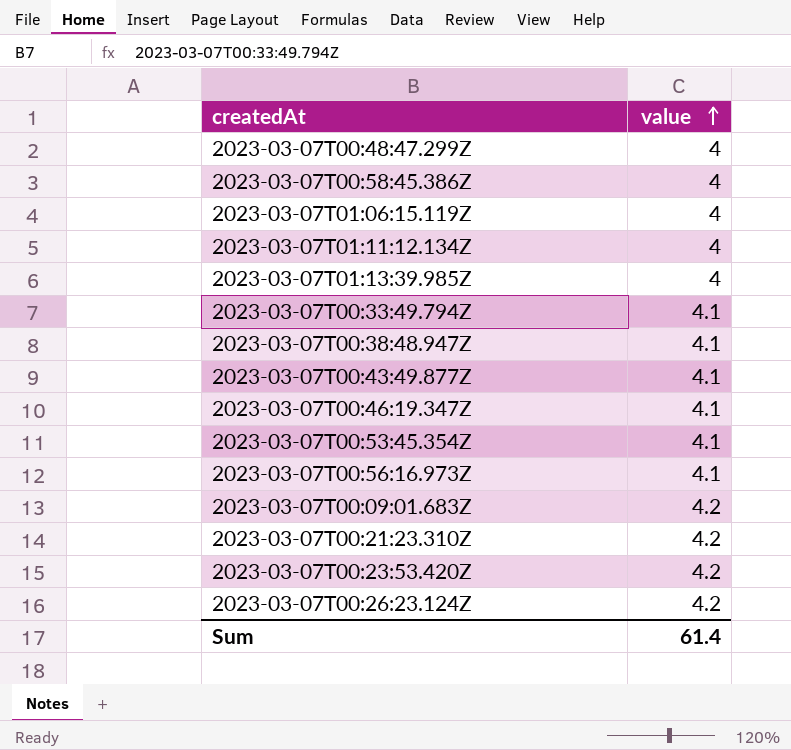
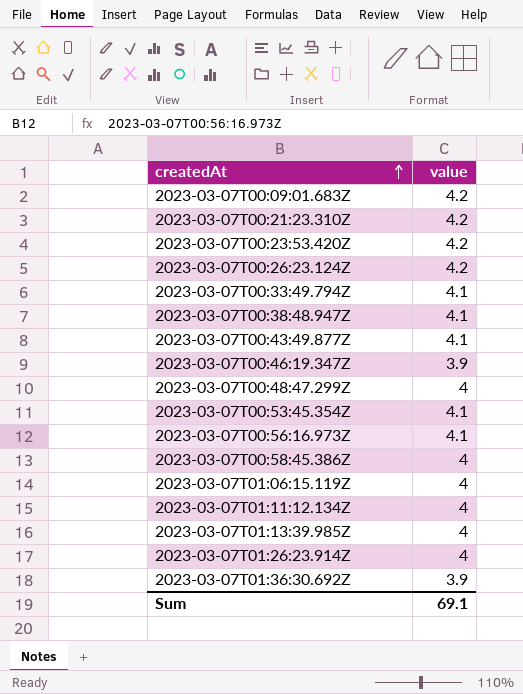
row order: value ascending -> createdAt ascending
2023-03-07T00:46:19.347Z | value: 4.1 -> 3.9
row 2023-03-07T01:26:23.914Z: none -> 4
row 2023-03-07T01:36:30.692Z: none -> 3.9
Sum | value: 61.4 -> 69.1

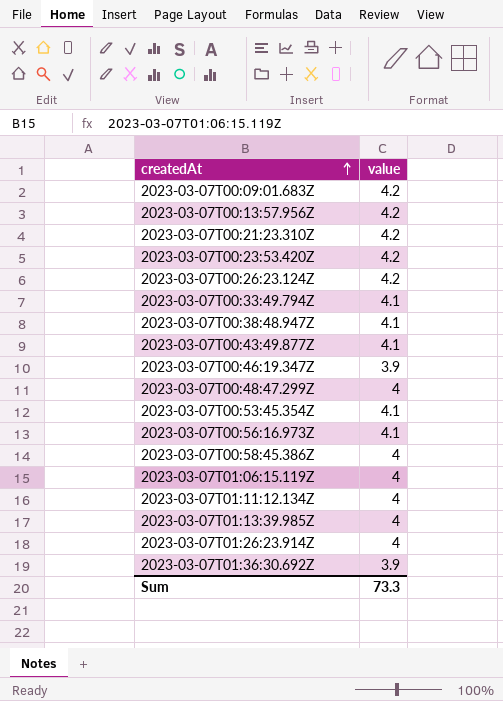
row 2023-03-07T00:13:57.956Z: none -> 4.2
Sum | value: 69.1 -> 73.3

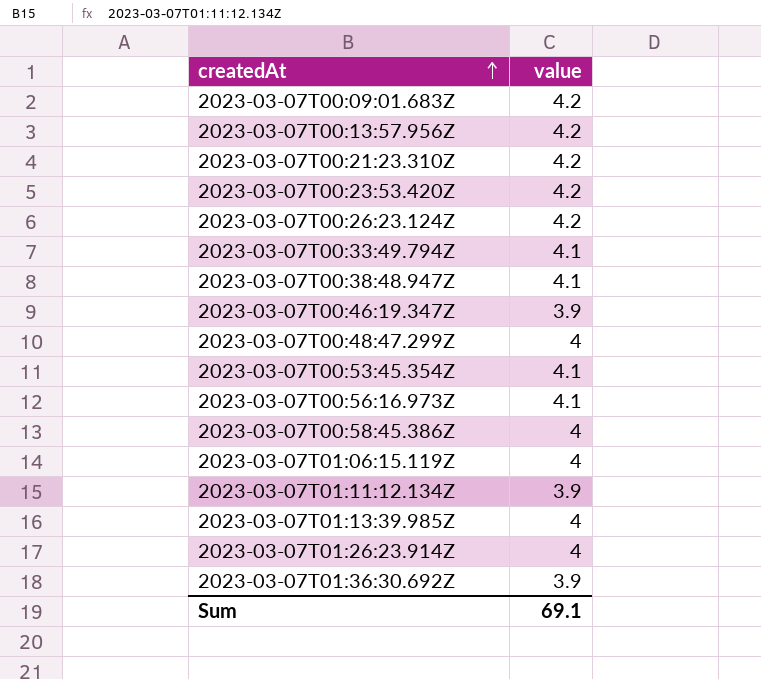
row 2023-03-07T00:43:49.877Z: 4.1 -> none
2023-03-07T01:11:12.134Z | value: 4 -> 3.9
Sum | value: 73.3 -> 69.1

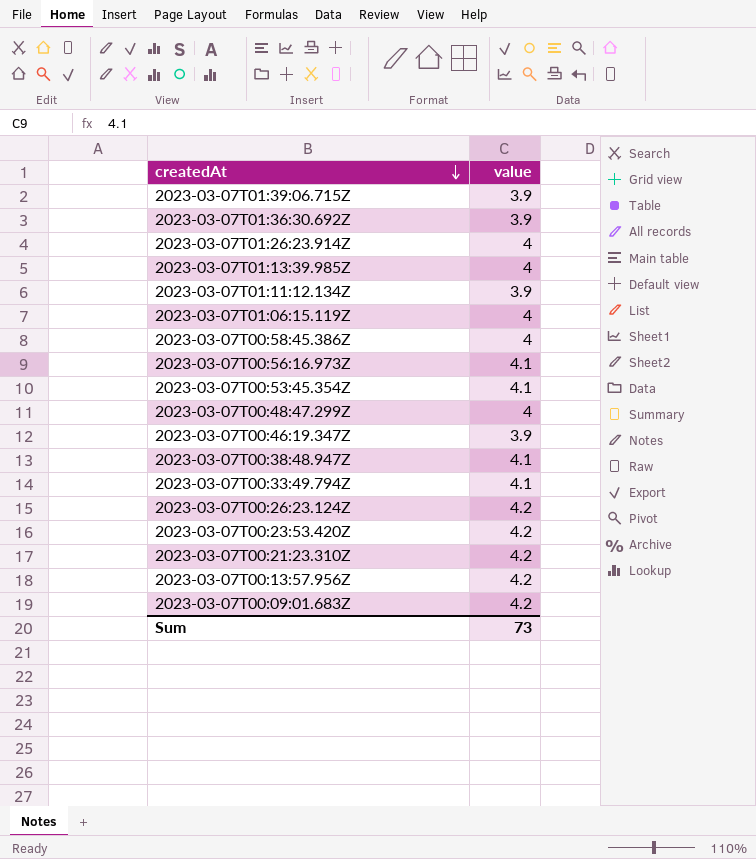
row order: createdAt ascending -> createdAt descending
row 2023-03-07T01:39:06.715Z: none -> 3.9
Sum | value: 69.1 -> 73

